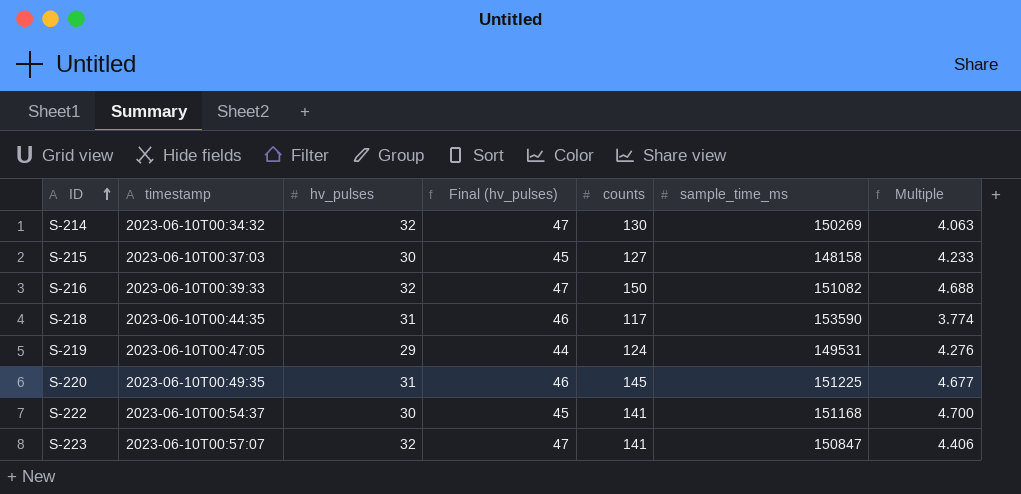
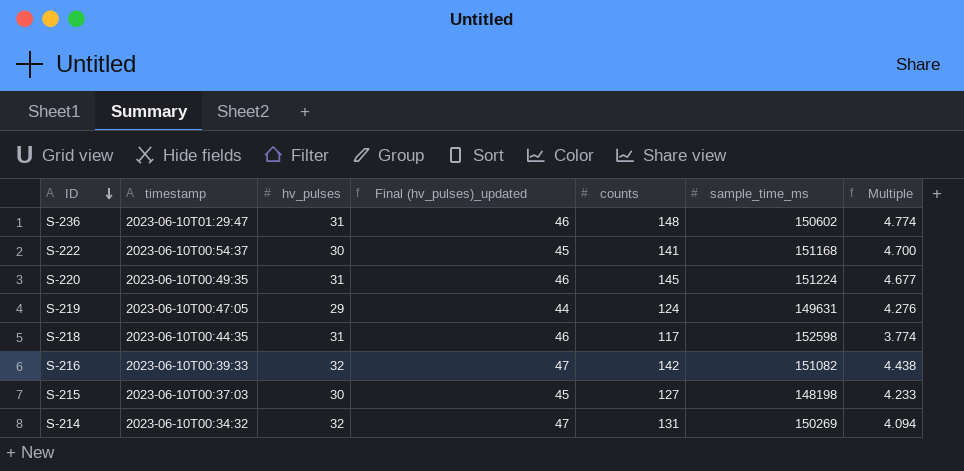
row order: ID ascending -> ID descending
column name: Final (hv_pulses) -> Final (hv_pulses)_updated
row S-223: 2023-06-10T00:57:07 | 32 | 47 | 141 | 150847 | 4.406 -> none
row S-236: none -> 2023-06-10T01:29:47 | 31 | 46 | 148 | 150602 | 4.774
S-220 | sample_time_ms: 151225 -> 151224
S-219 | sample_time_ms: 149531 -> 149631
S-218 | sample_time_ms: 153590 -> 152598
S-216 | counts: 150 -> 142
S-216 | Multiple: 4.688 -> 4.438
S-215 | sample_time_ms: 148158 -> 148198
S-214 | counts: 130 -> 131
S-214 | Multiple: 4.063 -> 4.094

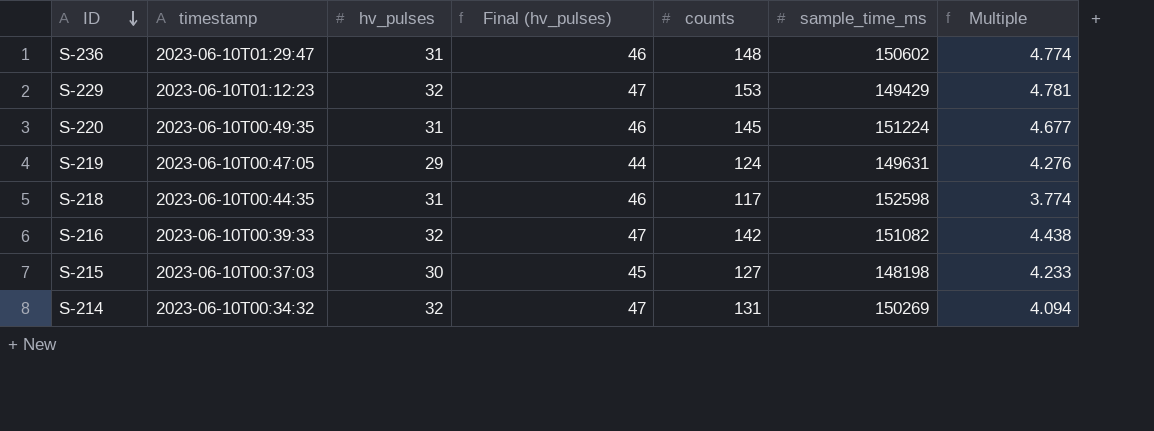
column name: Final (hv_pulses)_updated -> Final (hv_pulses)
row S-222: 2023-06-10T00:54:37 | 30 | 45 | 141 | 151168 | 4.700 -> none
row S-229: none -> 2023-06-10T01:12:23 | 32 | 47 | 153 | 149429 | 4.781

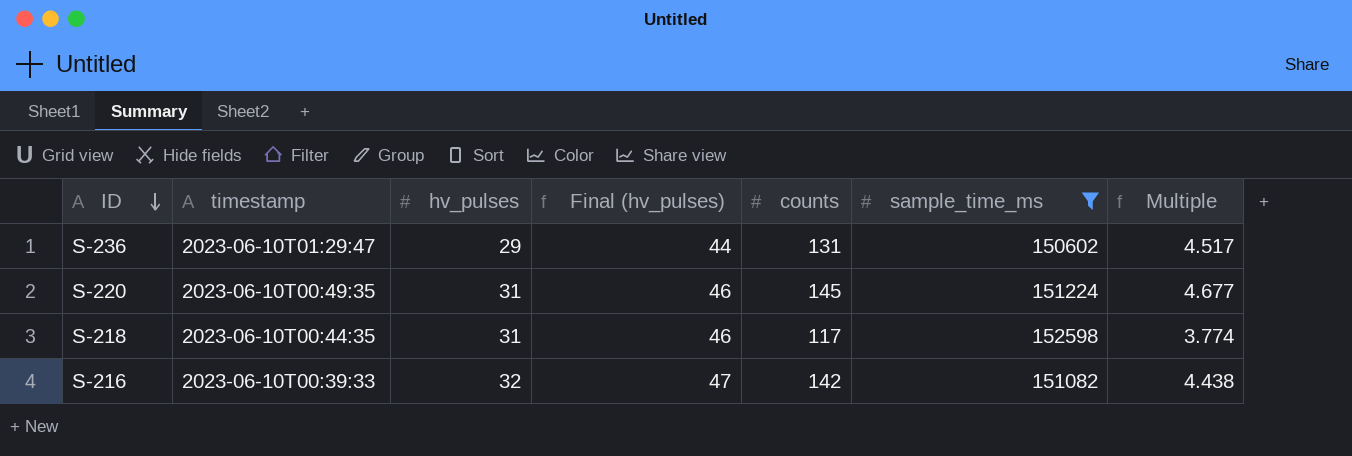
filter: none -> sample_time_ms >= 150602
S-236 | hv_pulses: 31 -> 29
S-236 | Final (hv_pulses): 46 -> 44
S-236 | counts: 148 -> 131
S-236 | Multiple: 4.774 -> 4.517

